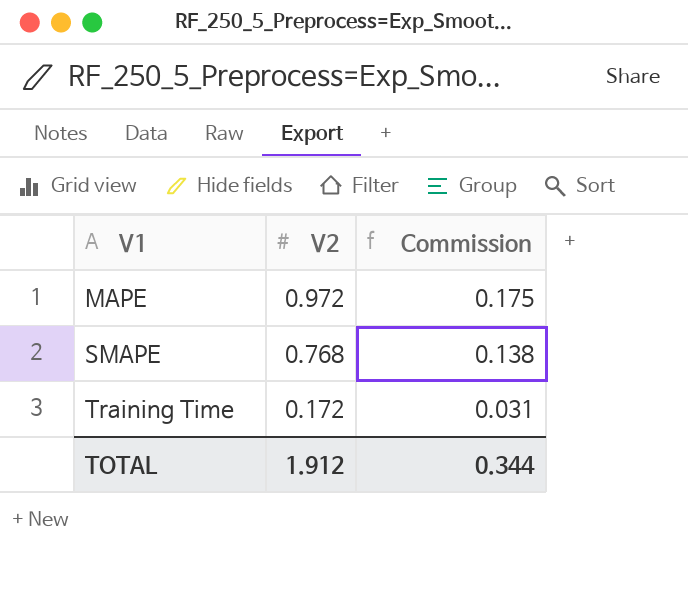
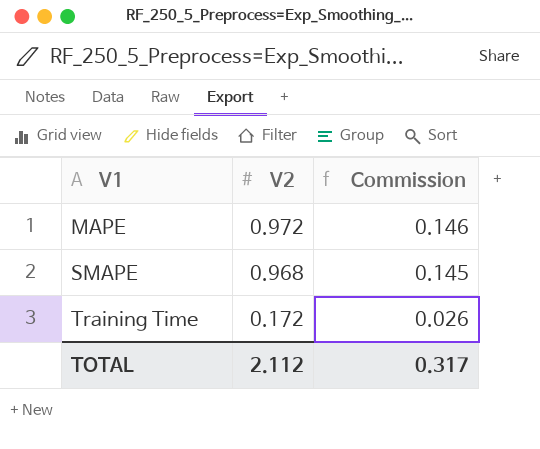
column Commission | formula: [V2] * 0.18 -> [V2] * 0.15
SMAPE | V2: 0.768 -> 0.968
TOTAL | V2: 1.912 -> 2.112
TOTAL | Commission: 0.344 -> 0.317

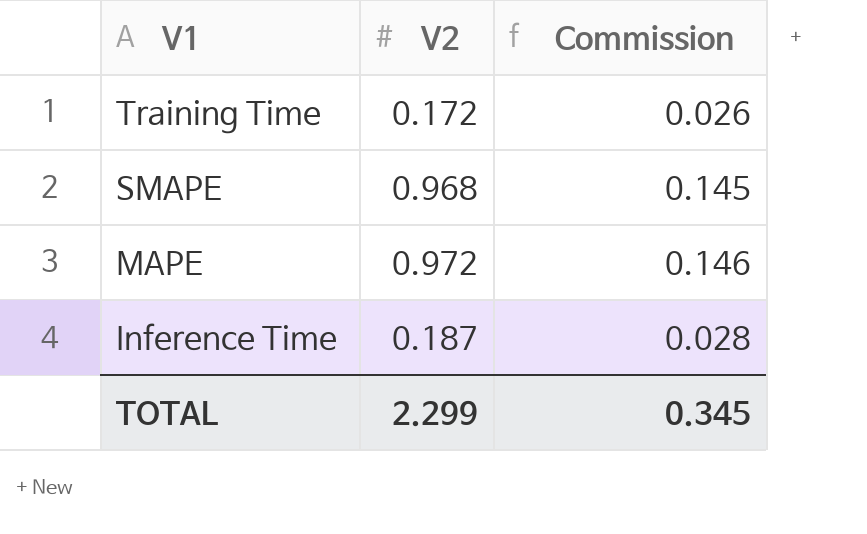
row order: V1 ascending -> V1 descending
row Inference Time: none -> 0.187 | 0.028
TOTAL | V2: 2.112 -> 2.299
TOTAL | Commission: 0.317 -> 0.345

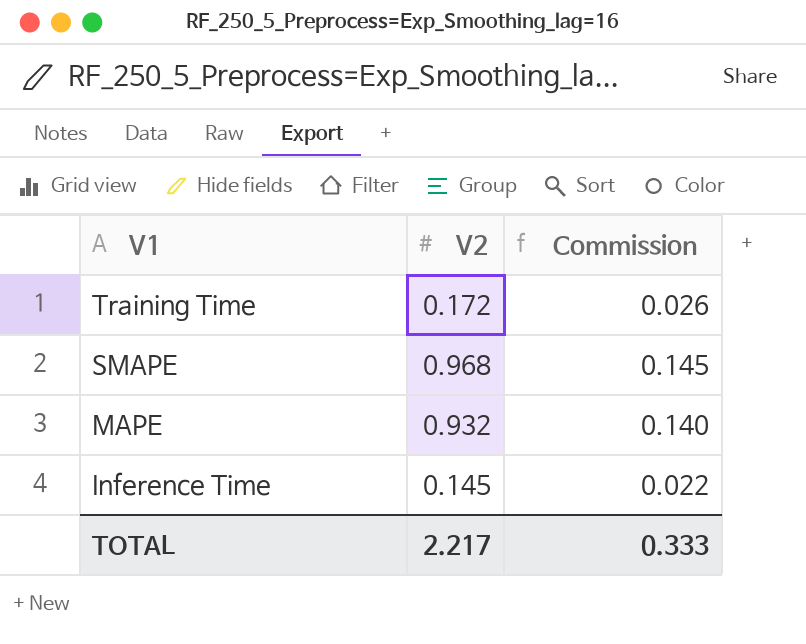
MAPE | V2: 0.972 -> 0.932
MAPE | Commission: 0.146 -> 0.140
Inference Time | V2: 0.187 -> 0.145
Inference Time | Commission: 0.028 -> 0.022
TOTAL | V2: 2.299 -> 2.217
TOTAL | Commission: 0.345 -> 0.333

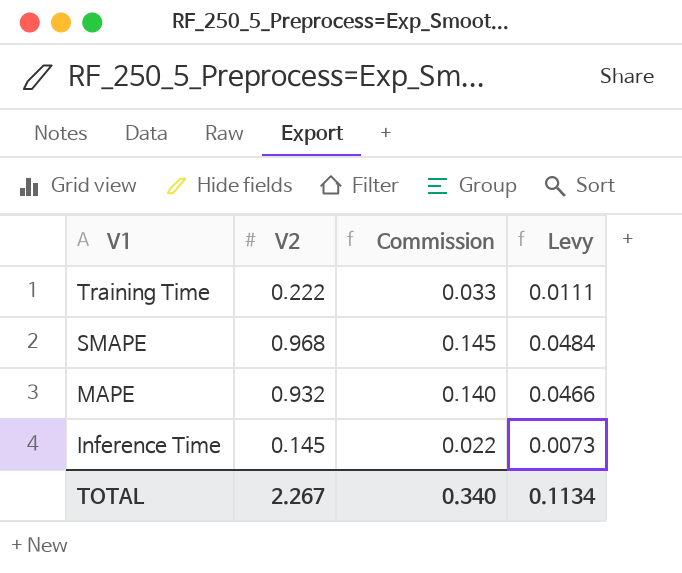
column Levy | formula: none -> [V2] * 0.05
Training Time | V2: 0.172 -> 0.222
Training Time | Commission: 0.026 -> 0.033
TOTAL | V2: 2.217 -> 2.267
TOTAL | Commission: 0.333 -> 0.340

